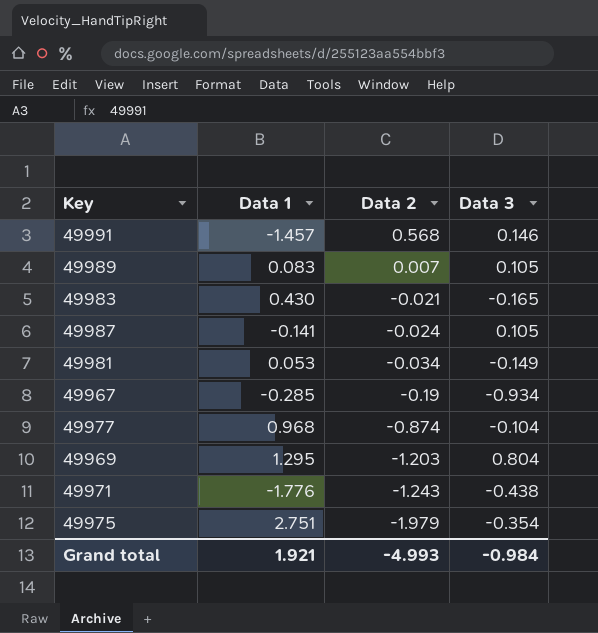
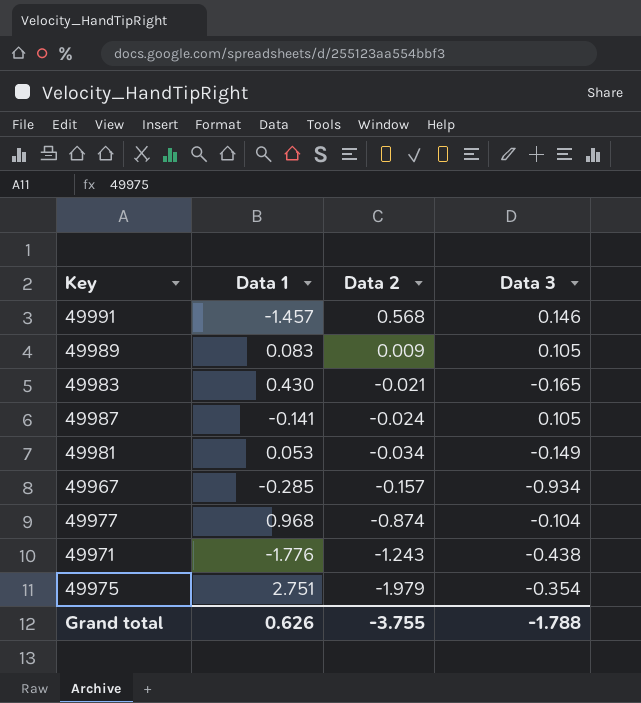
row 49969: 1.295 | -1.203 | 0.804 -> none
49989 | Data 2: 0.007 -> 0.009
49967 | Data 2: -0.19 -> -0.157
Grand total | Data 1: 1.921 -> 0.626
Grand total | Data 2: -4.993 -> -3.755
Grand total | Data 3: -0.984 -> -1.788

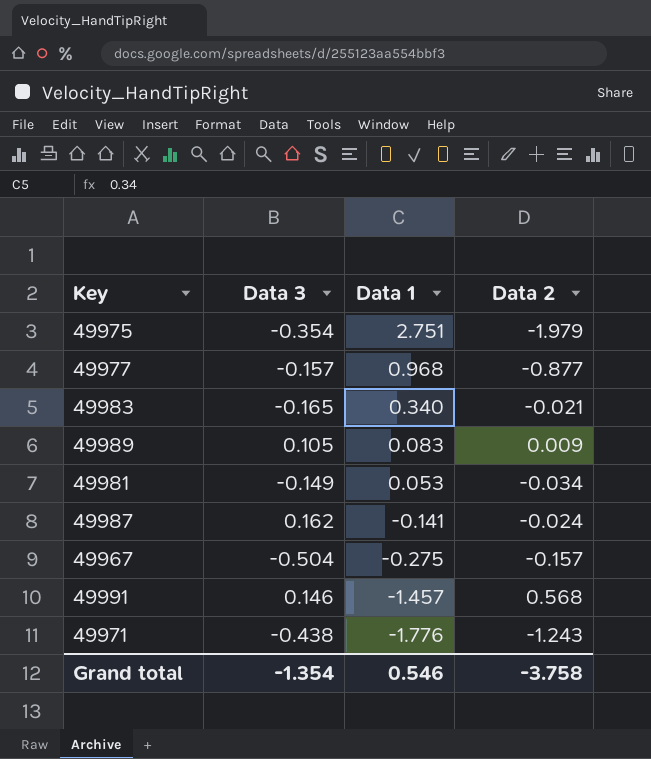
row order: Data 2 descending -> Data 1 descending
column Data 3 | position: 4 -> 2
49977 | Data 3: -0.104 -> -0.157
49977 | Data 2: -0.874 -> -0.877
49983 | Data 1: 0.430 -> 0.340
49987 | Data 3: 0.105 -> 0.162
49967 | Data 3: -0.934 -> -0.504
49967 | Data 1: -0.285 -> -0.275
Grand total | Data 3: -1.788 -> -1.354
Grand total | Data 1: 0.626 -> 0.546
Grand total | Data 2: -3.755 -> -3.758

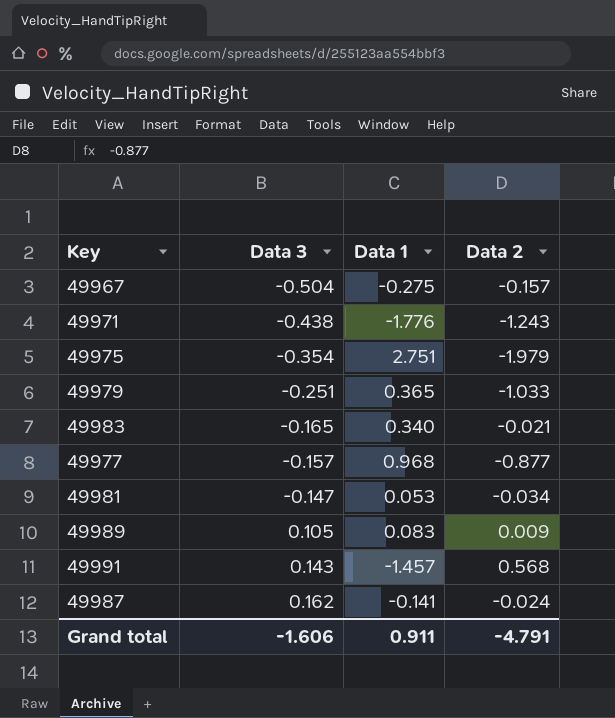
row order: Data 1 descending -> Data 3 ascending
row 49979: none -> -0.251 | 0.365 | -1.033
49981 | Data 3: -0.149 -> -0.147
49991 | Data 3: 0.146 -> 0.143
Grand total | Data 3: -1.354 -> -1.606
Grand total | Data 1: 0.546 -> 0.911
Grand total | Data 2: -3.758 -> -4.791

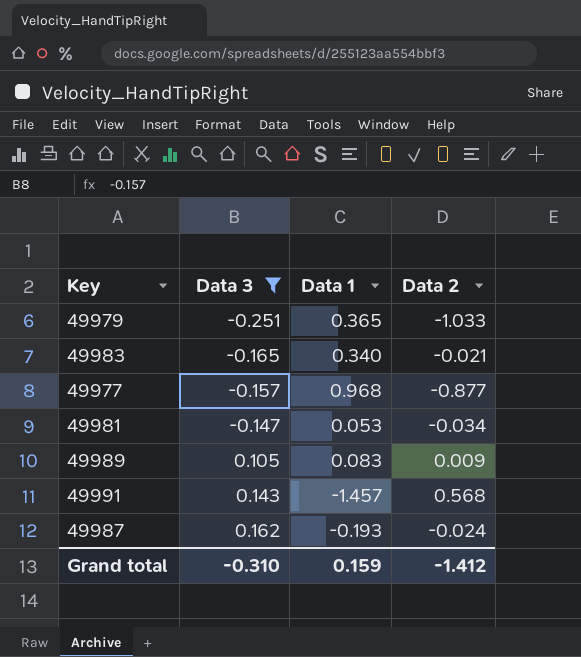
filter: none -> Data 3 >= -0.251
49987 | Data 1: -0.141 -> -0.193
Grand total | Data 3: -1.606 -> -0.310
Grand total | Data 1: 0.911 -> 0.159
Grand total | Data 2: -4.791 -> -1.412

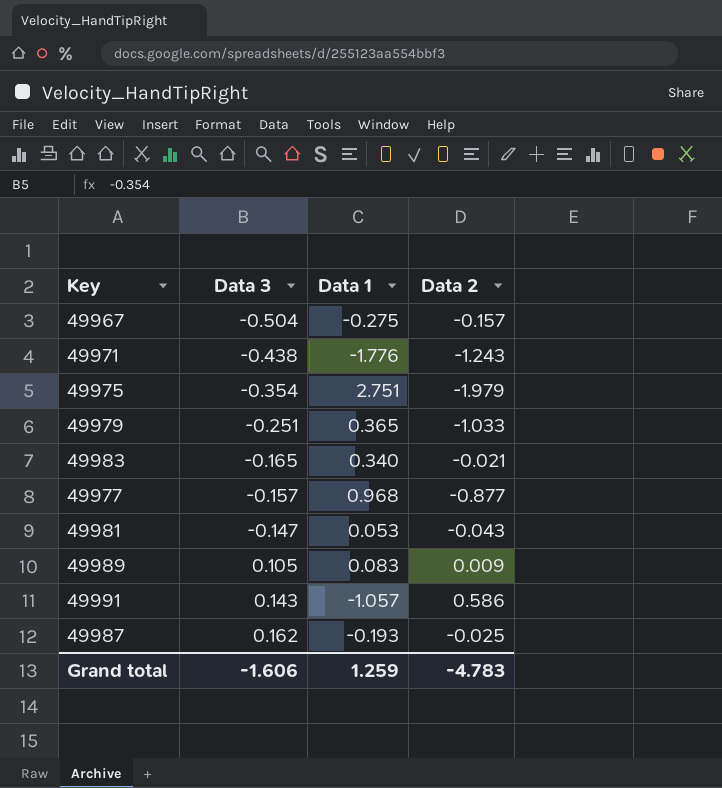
filter: Data 3 >= -0.251 -> none
49981 | Data 2: -0.034 -> -0.043
49991 | Data 1: -1.457 -> -1.057
49991 | Data 2: 0.568 -> 0.586
49987 | Data 2: -0.024 -> -0.025
Grand total | Data 3: -0.310 -> -1.606
Grand total | Data 1: 0.159 -> 1.259
Grand total | Data 2: -1.412 -> -4.783

